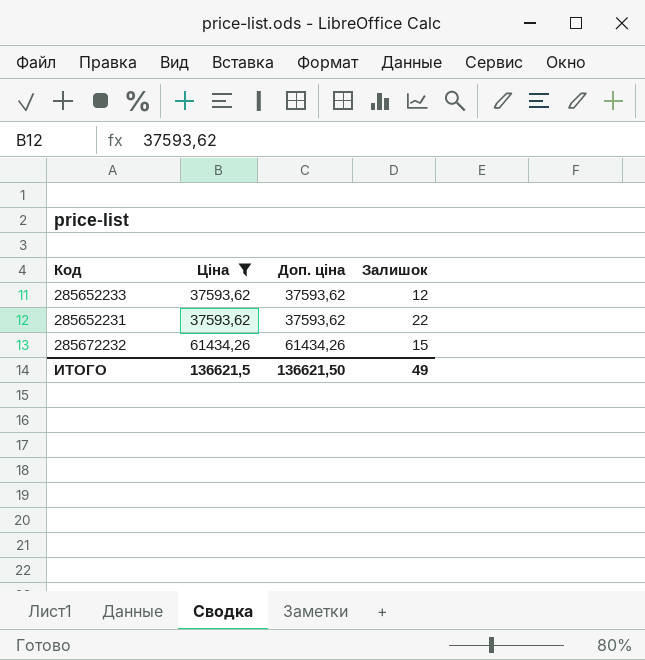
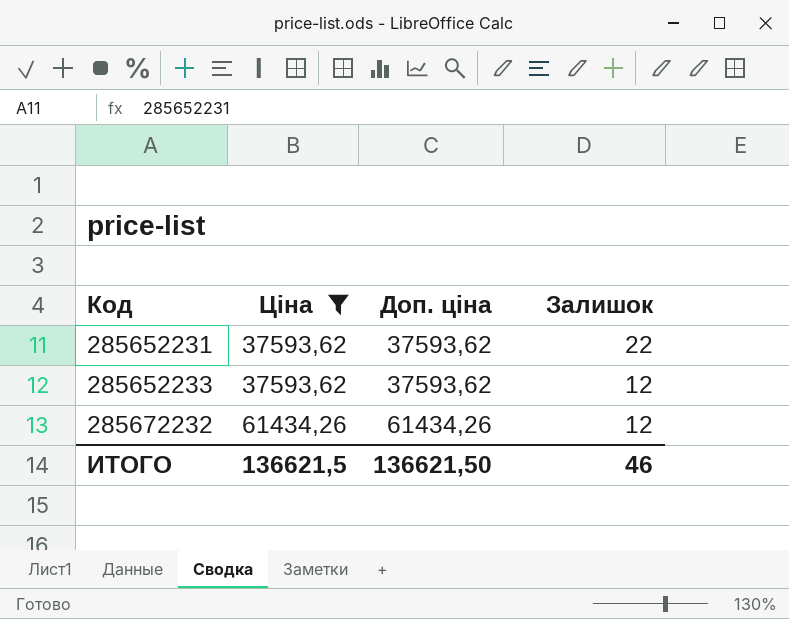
row order: Ціна ascending -> Код ascending
285672232 | Залишок: 15 -> 12
ИТОГО | Залишок: 49 -> 46

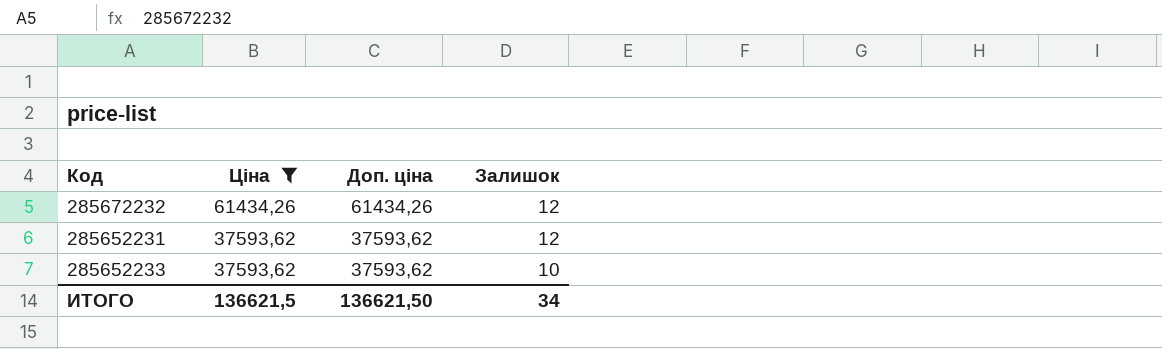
row order: Код ascending -> Ціна descending
285652231 | Залишок: 22 -> 12
285652233 | Залишок: 12 -> 10
ИТОГО | Залишок: 46 -> 34

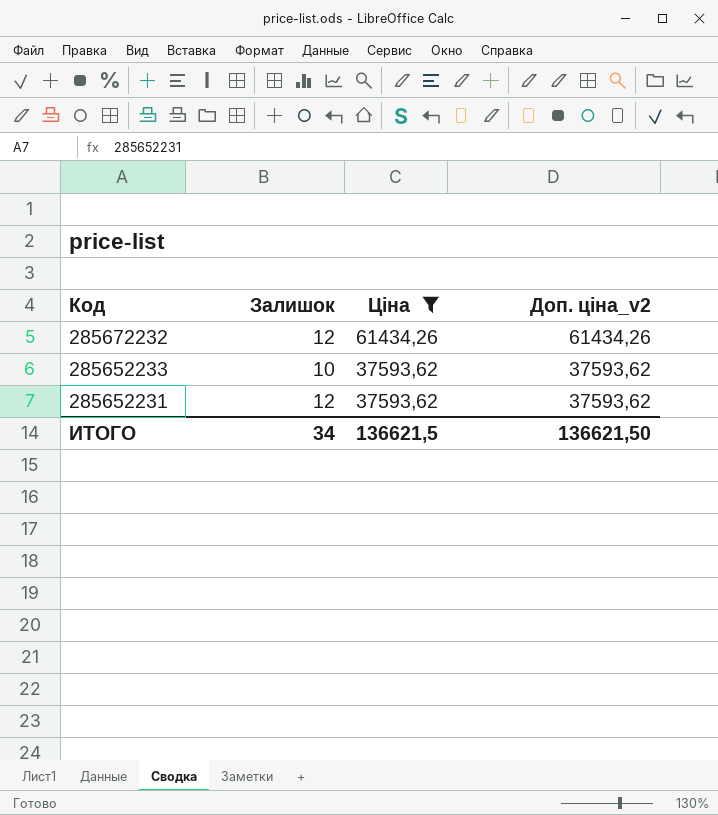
row order: Ціна descending -> Код descending
column Залишок | position: 4 -> 2
column name: Доп. ціна -> Доп. ціна_v2

